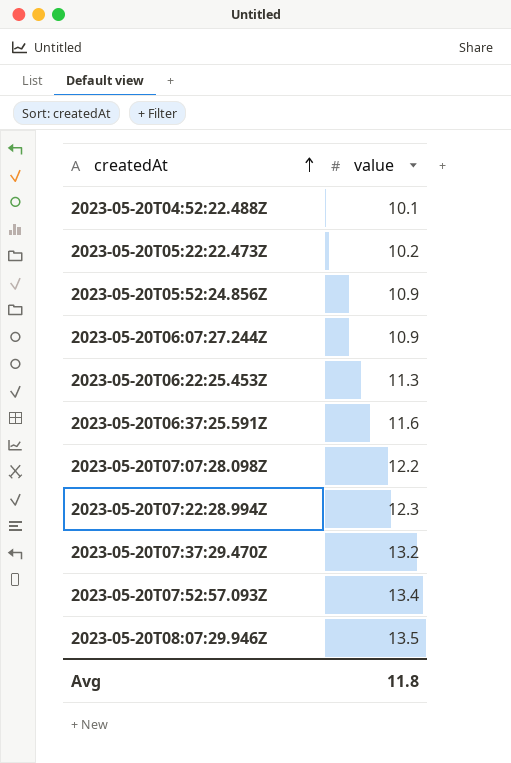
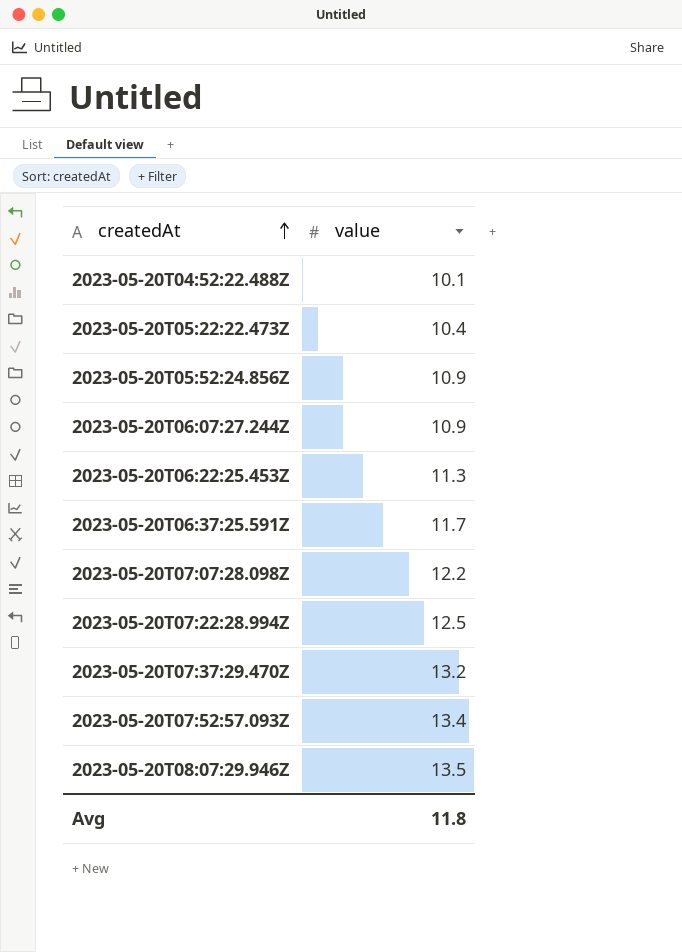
2023-05-20T05:22:22.473Z | value: 10.2 -> 10.4
2023-05-20T06:37:25.591Z | value: 11.6 -> 11.7
2023-05-20T07:22:28.994Z | value: 12.3 -> 12.5

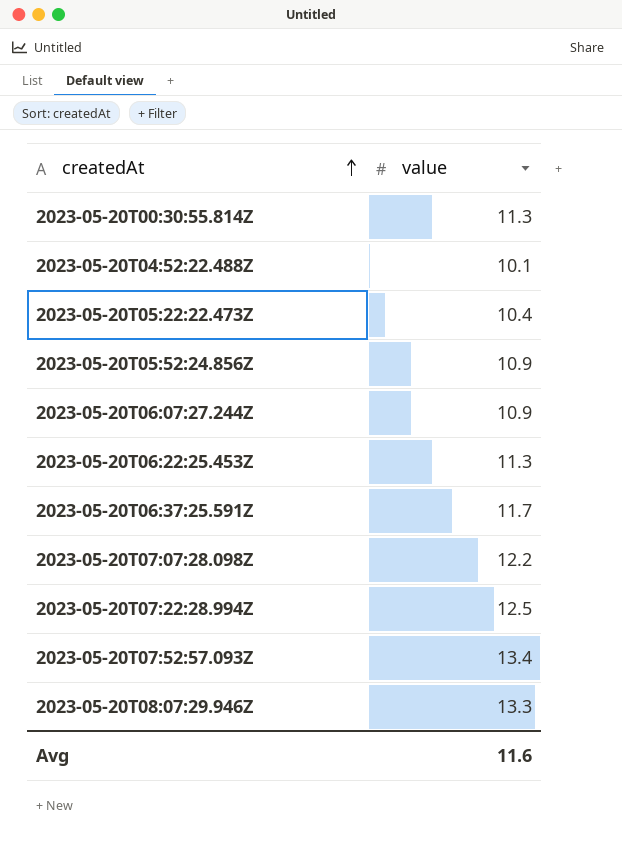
row 2023-05-20T07:37:29.470Z: 13.2 -> none
row 2023-05-20T00:30:55.814Z: none -> 11.3
2023-05-20T08:07:29.946Z | value: 13.5 -> 13.3
Avg | value: 11.8 -> 11.6

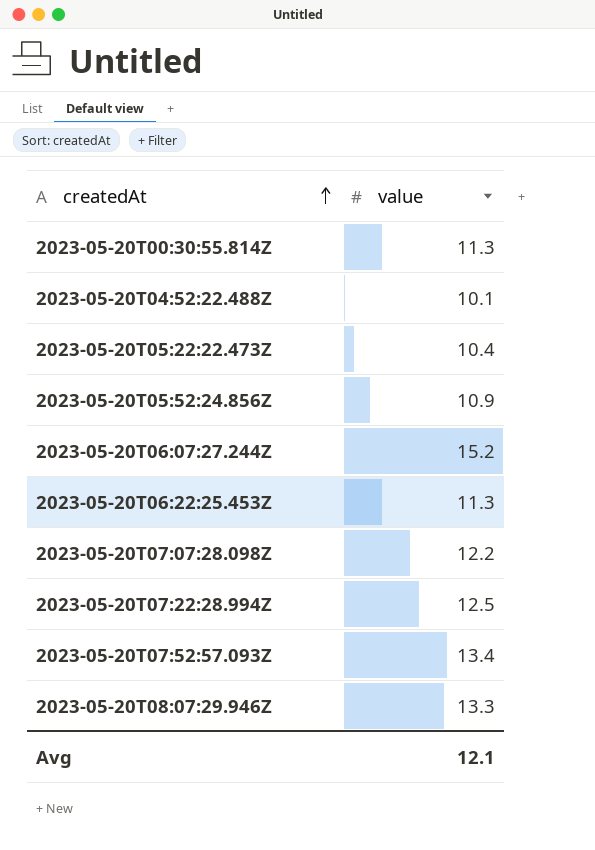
row 2023-05-20T06:37:25.591Z: 11.7 -> none
2023-05-20T06:07:27.244Z | value: 10.9 -> 15.2
Avg | value: 11.6 -> 12.1

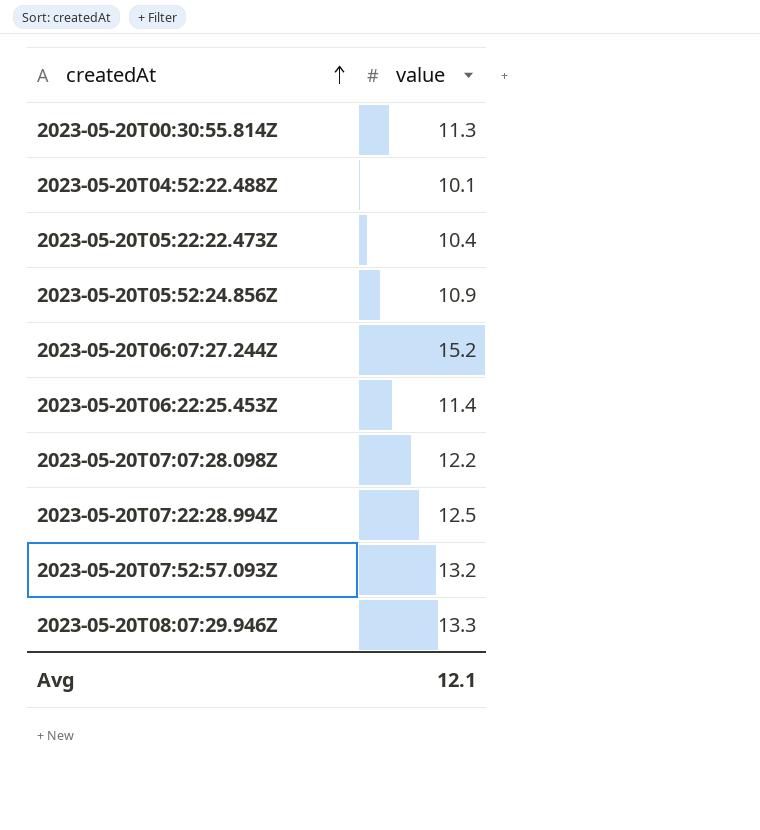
2023-05-20T06:22:25.453Z | value: 11.3 -> 11.4
2023-05-20T07:52:57.093Z | value: 13.4 -> 13.2

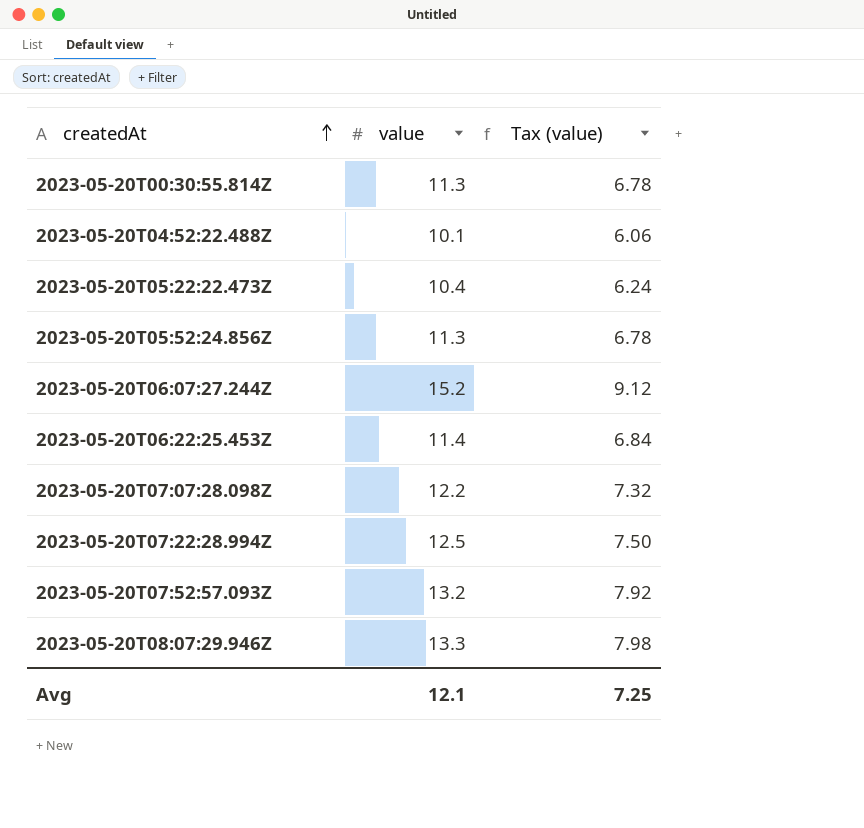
column Tax (value) | formula: none -> [value] * 0.6
2023-05-20T05:52:24.856Z | value: 10.9 -> 11.3

